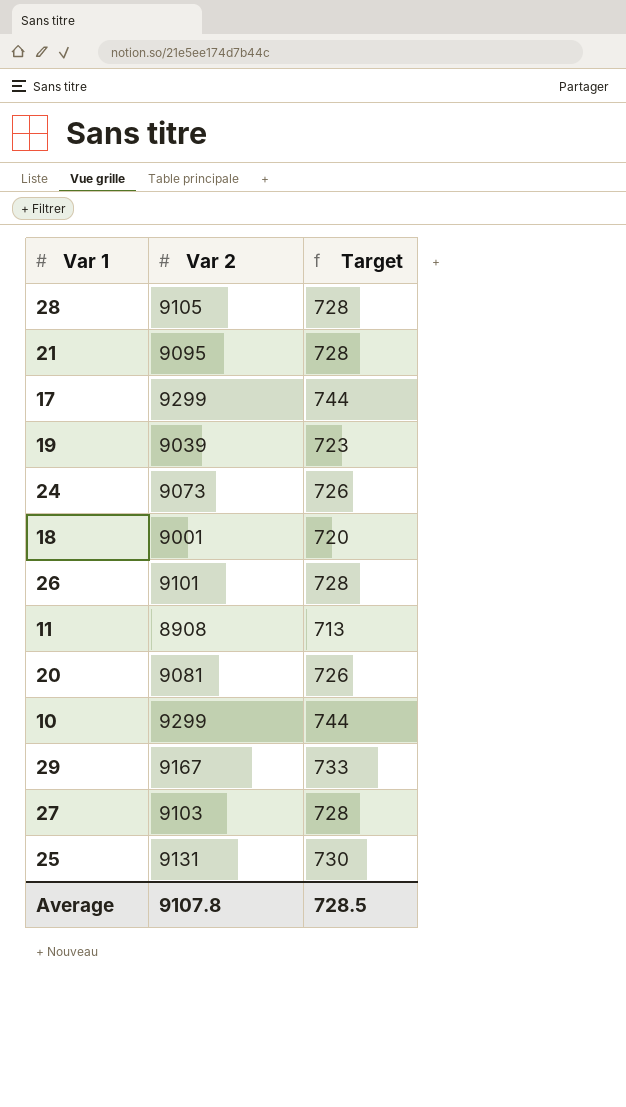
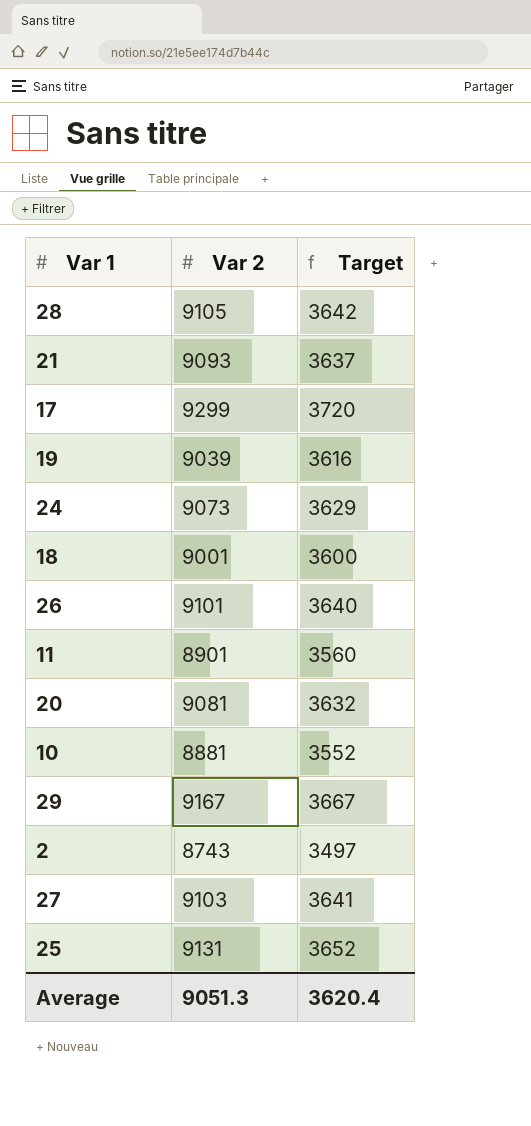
column Target | formula: [Var 2] * 0.08 -> [Var 2] * 0.4
21 | Var 2: 9095 -> 9093
11 | Var 2: 8908 -> 8901
10 | Var 2: 9299 -> 8881
row 2: none -> 8743 | 3497
Average | Var 2: 9107.8 -> 9051.3
Average | Target: 728.5 -> 3620.4

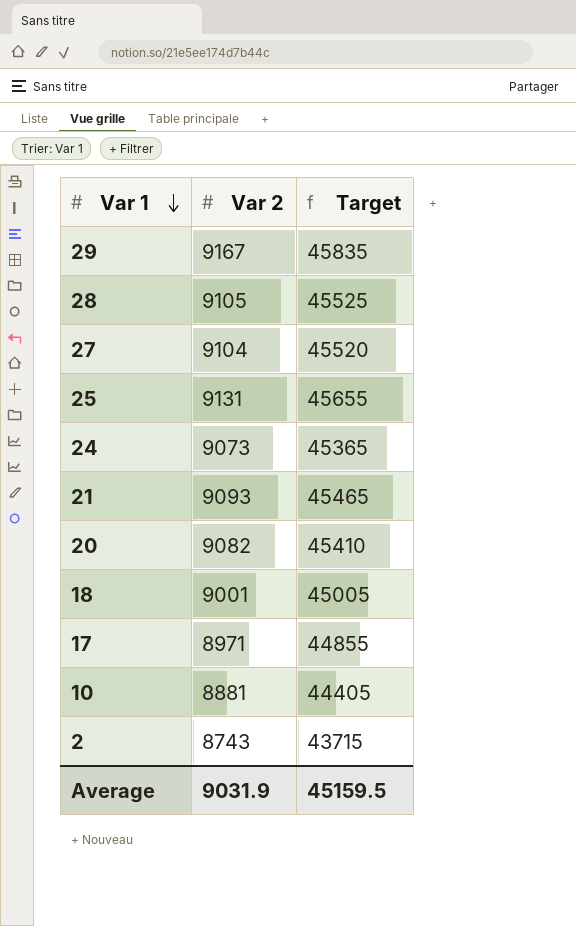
row order: none -> Var 1 descending
column Target | formula: [Var 2] * 0.4 -> [Var 2] * 5
row 19: 9039 | 3616 -> none
row 26: 9101 | 3640 -> none
row 11: 8901 | 3560 -> none
27 | Var 2: 9103 -> 9104
20 | Var 2: 9081 -> 9082
17 | Var 2: 9299 -> 8971
Average | Var 2: 9051.3 -> 9031.9
Average | Target: 3620.4 -> 45159.5

